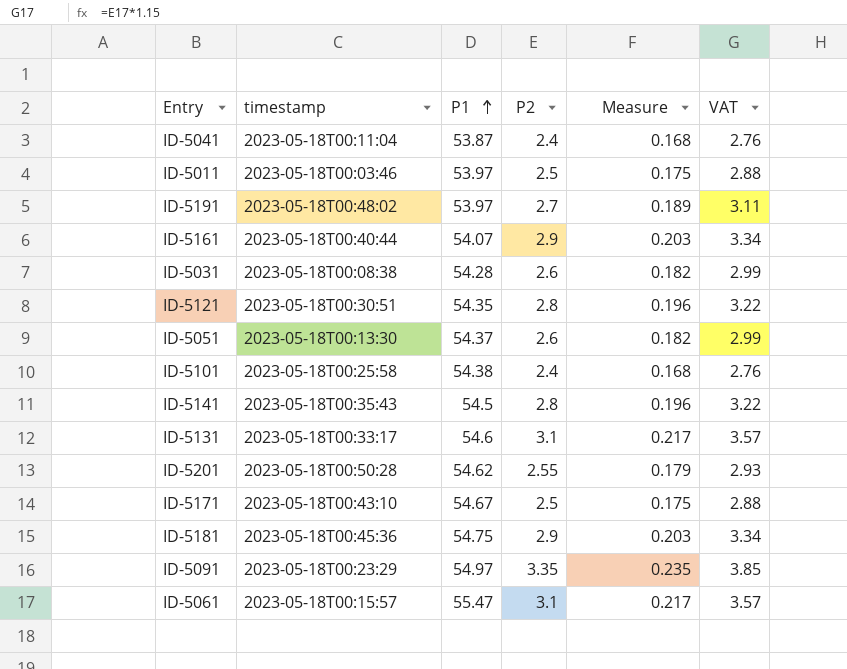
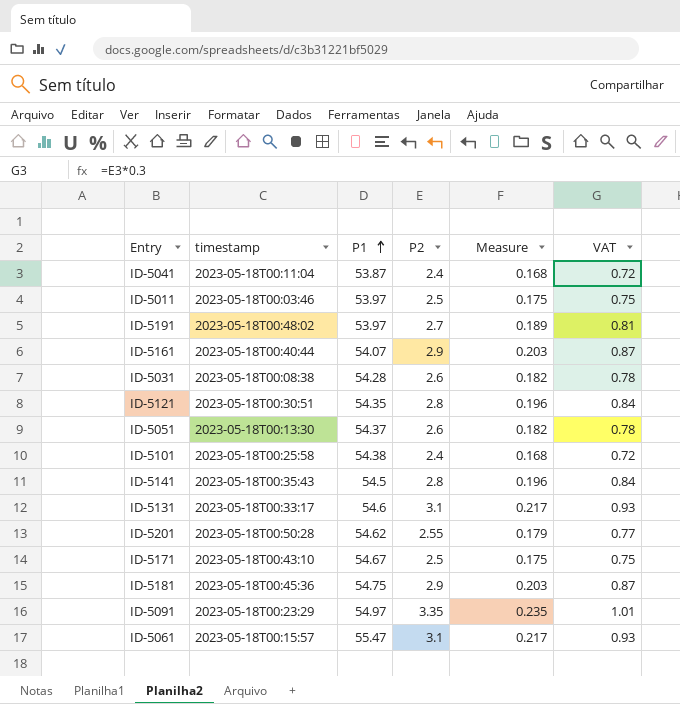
column VAT | formula: [P2] * 1.15 -> [P2] * 0.3

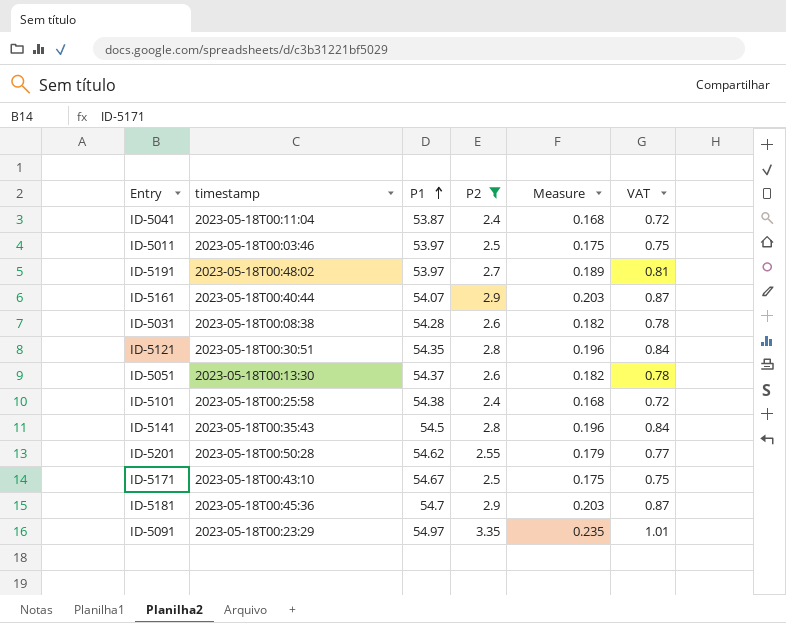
filter: none -> P2 != 3.1
ID-5181 | P1: 54.75 -> 54.7

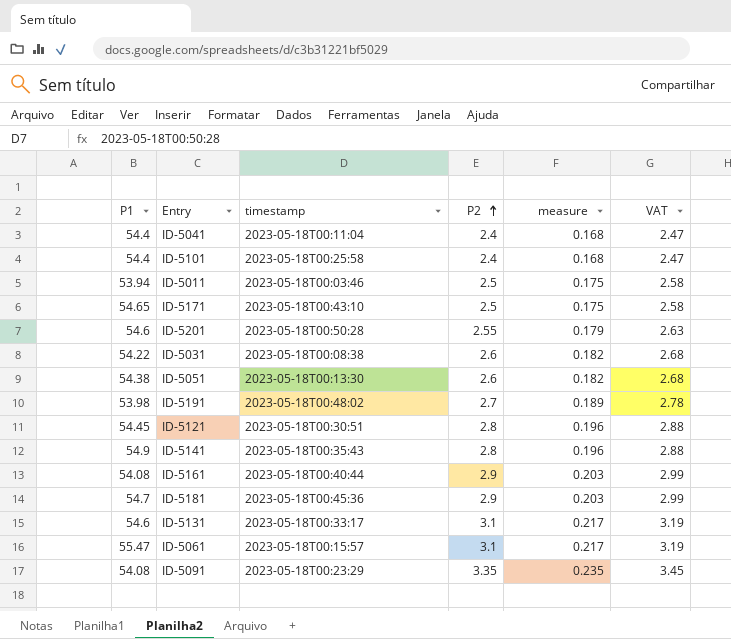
filter: P2 != 3.1 -> none
row order: P1 ascending -> P2 ascending
column P1 | position: 3 -> 1
column name: Measure -> measure
column VAT | formula: [P2] * 0.3 -> [P2] * 1.03
ID-5041 | P1: 53.87 -> 54.4
ID-5101 | P1: 54.38 -> 54.4
ID-5011 | P1: 53.97 -> 53.94
ID-5171 | P1: 54.67 -> 54.65
ID-5201 | P1: 54.62 -> 54.6
ID-5031 | P1: 54.28 -> 54.22
ID-5051 | P1: 54.37 -> 54.38
ID-5191 | P1: 53.97 -> 53.98
ID-5121 | P1: 54.35 -> 54.45
ID-5141 | P1: 54.5 -> 54.9
ID-5161 | P1: 54.07 -> 54.08
ID-5091 | P1: 54.97 -> 54.08

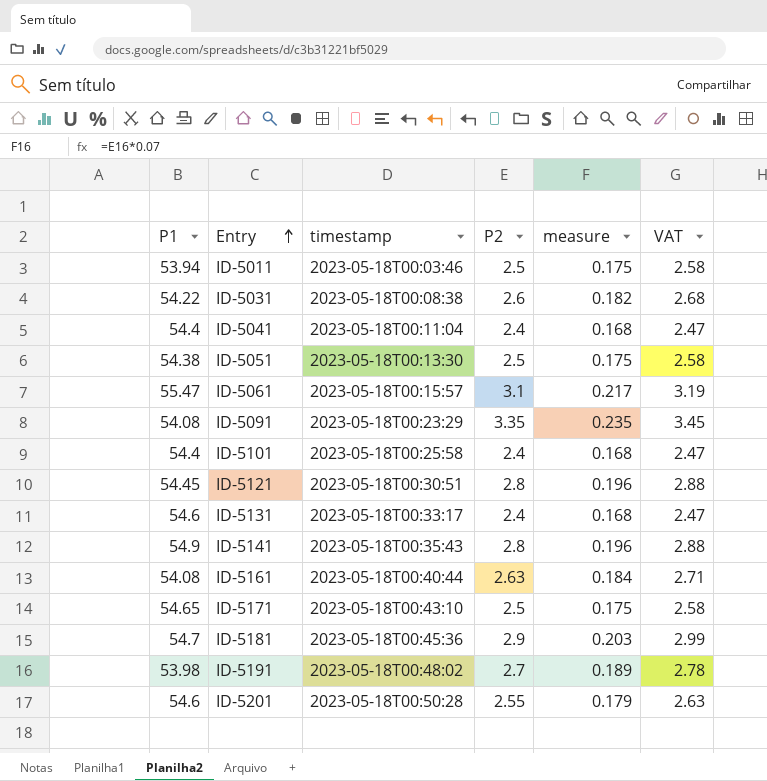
row order: P2 ascending -> Entry ascending
ID-5051 | P2: 2.6 -> 2.5
ID-5051 | measure: 0.182 -> 0.175
ID-5051 | VAT: 2.68 -> 2.58
ID-5131 | P2: 3.1 -> 2.4
ID-5131 | measure: 0.217 -> 0.168
ID-5131 | VAT: 3.19 -> 2.47
ID-5161 | P2: 2.9 -> 2.63
ID-5161 | measure: 0.203 -> 0.184
ID-5161 | VAT: 2.99 -> 2.71

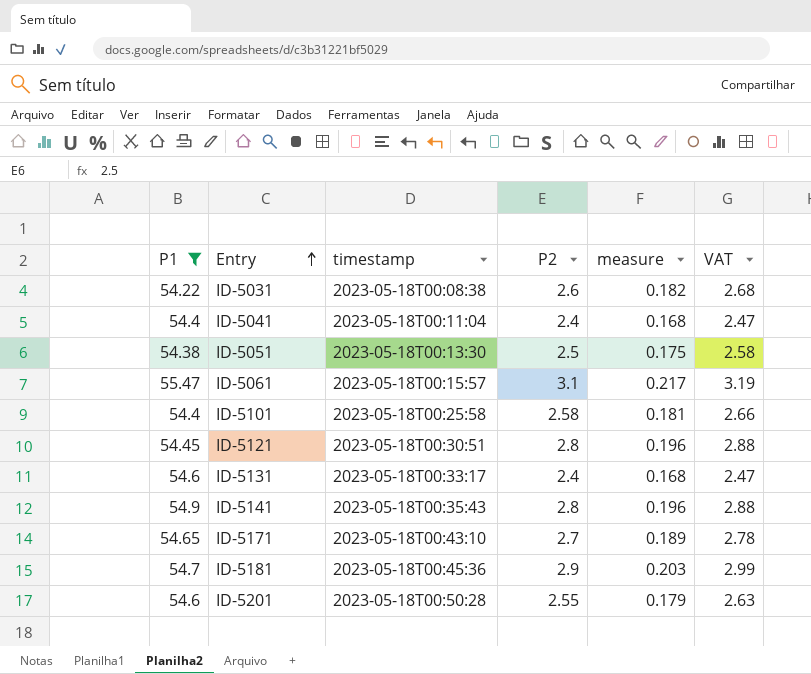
filter: none -> P1 >= 54.22
ID-5101 | P2: 2.4 -> 2.58
ID-5101 | measure: 0.168 -> 0.181
ID-5101 | VAT: 2.47 -> 2.66
ID-5171 | P2: 2.5 -> 2.7
ID-5171 | measure: 0.175 -> 0.189
ID-5171 | VAT: 2.58 -> 2.78

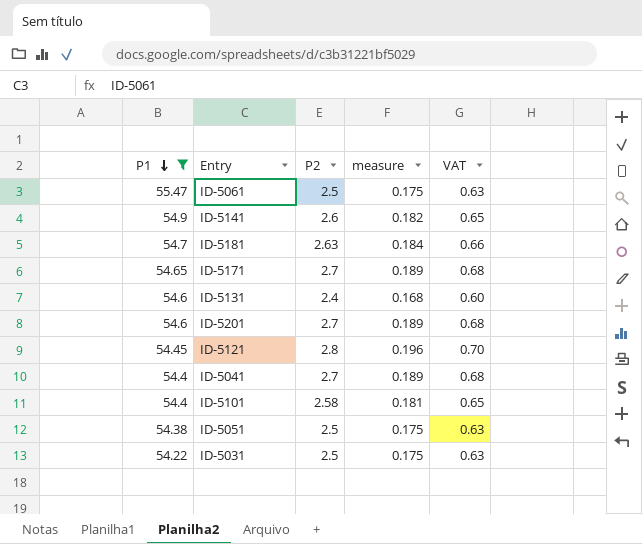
row order: Entry ascending -> P1 descending
column timestamp | position: 3 -> none
column VAT | formula: [P2] * 1.03 -> [P2] * 0.25
ID-5061 | P2: 3.1 -> 2.5
ID-5061 | measure: 0.217 -> 0.175
ID-5141 | P2: 2.8 -> 2.6
ID-5141 | measure: 0.196 -> 0.182
ID-5181 | P2: 2.9 -> 2.63
ID-5181 | measure: 0.203 -> 0.184
ID-5201 | P2: 2.55 -> 2.7
ID-5201 | measure: 0.179 -> 0.189
ID-5041 | P2: 2.4 -> 2.7
ID-5041 | measure: 0.168 -> 0.189
ID-5031 | P2: 2.6 -> 2.5
ID-5031 | measure: 0.182 -> 0.175

